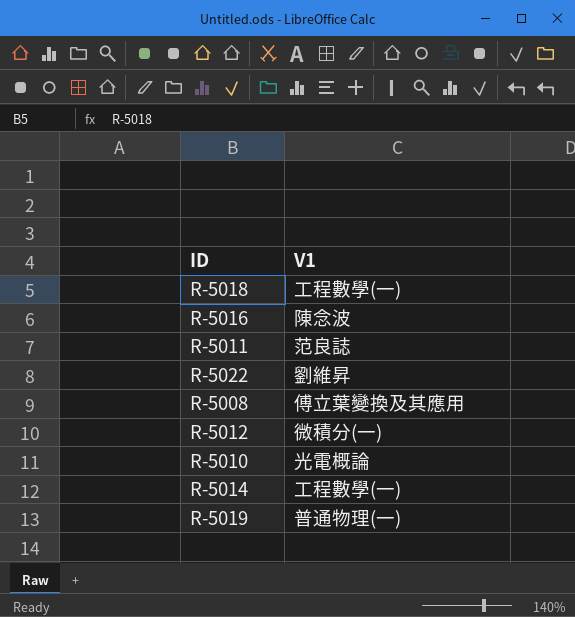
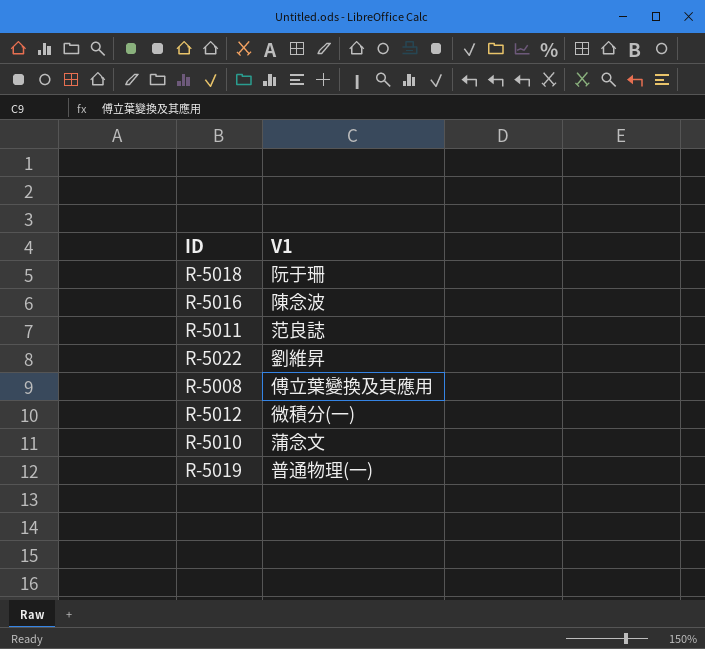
row R-5014: 工程數學(一) -> none
R-5018 | V1: 工程數學(一) -> 阮于珊
R-5010 | V1: 光電概論 -> 蒲念文

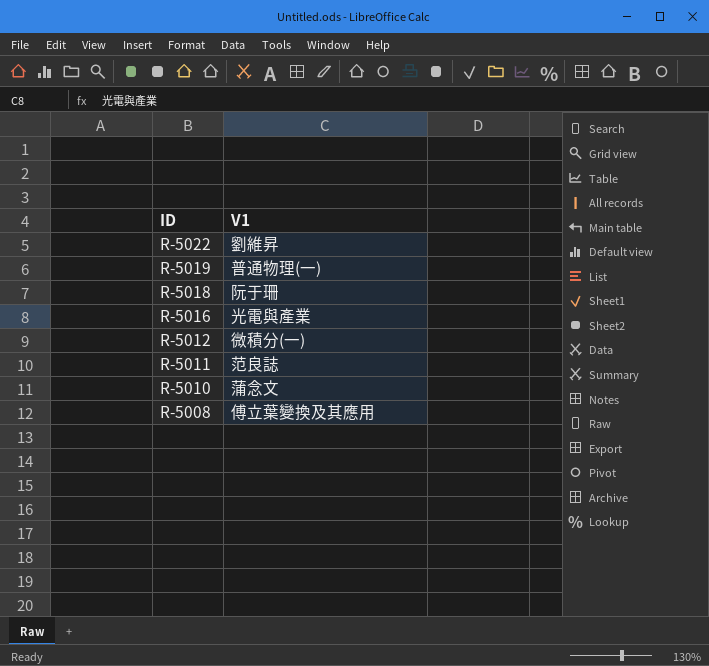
row order: none -> ID descending
R-5016 | V1: 陳念波 -> 光電與產業

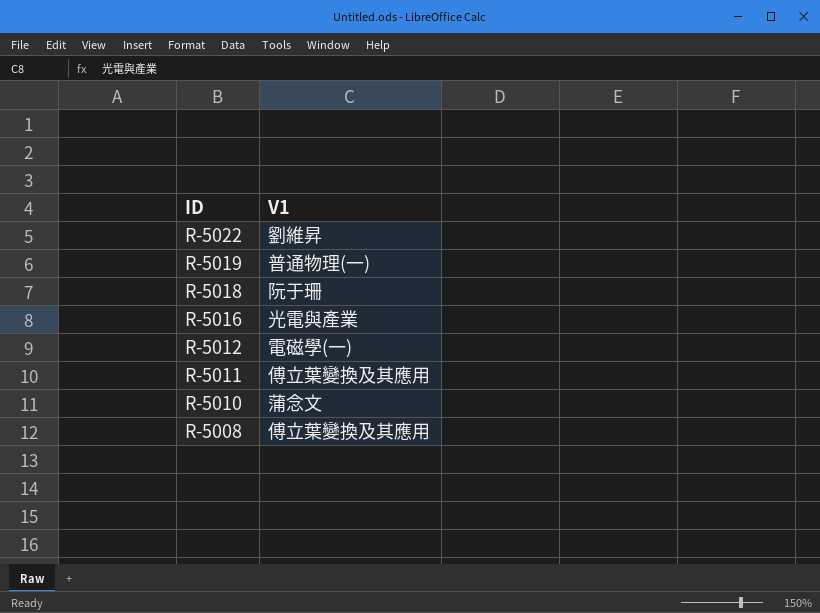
R-5012 | V1: 微積分(一) -> 電磁學(一)
R-5011 | V1: 范良誌 -> 傅立葉變換及其應用

